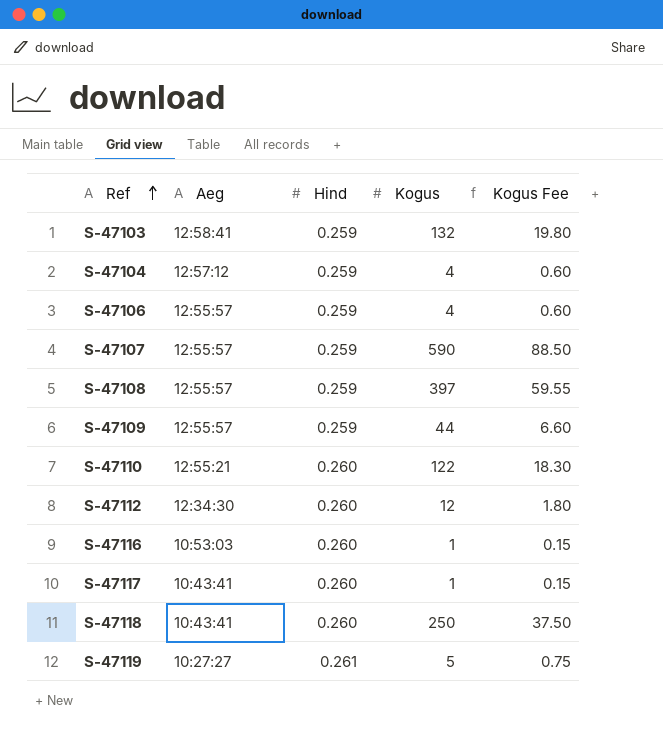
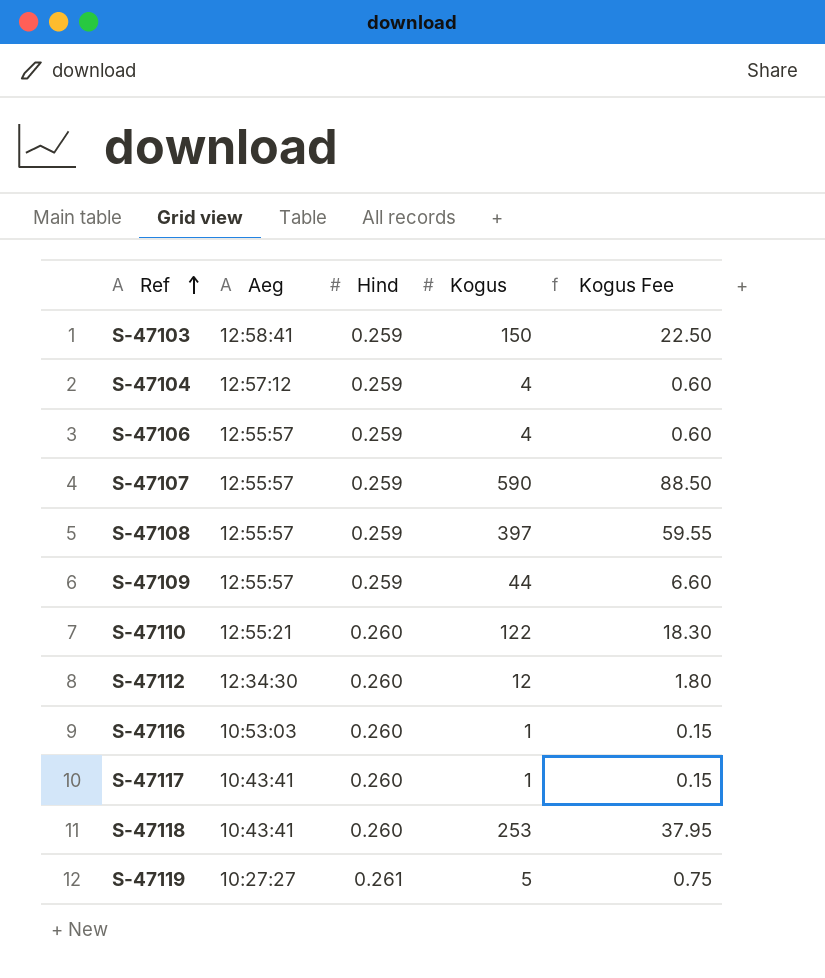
S-47103 | Kogus: 132 -> 150
S-47103 | Kogus Fee: 19.80 -> 22.50
S-47118 | Kogus: 250 -> 253
S-47118 | Kogus Fee: 37.50 -> 37.95

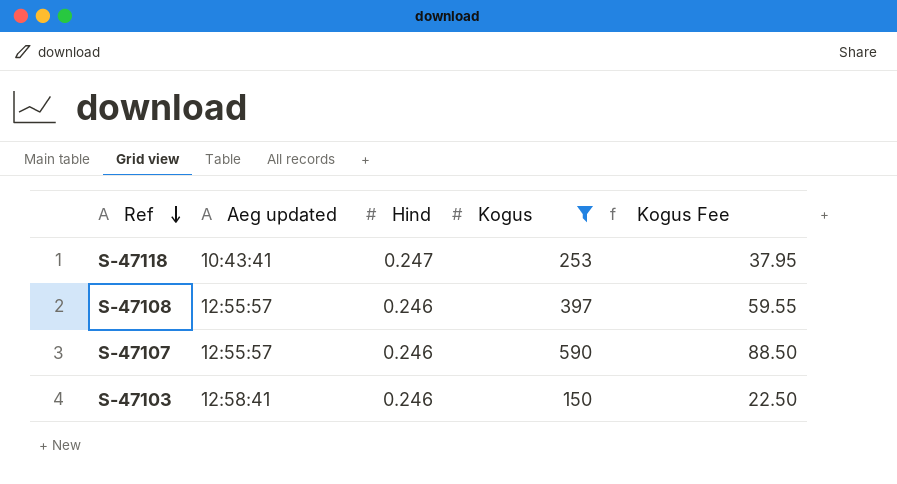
filter: none -> Kogus >= 150
row order: Ref ascending -> Ref descending
column name: Aeg -> Aeg updated
S-47118 | Hind: 0.260 -> 0.247
S-47108 | Hind: 0.259 -> 0.246
S-47107 | Hind: 0.259 -> 0.246
S-47103 | Hind: 0.259 -> 0.246

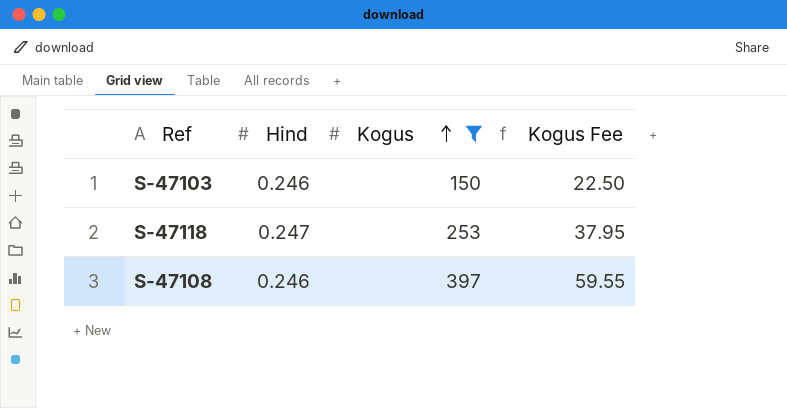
row order: Ref descending -> Kogus ascending
column Aeg updated | position: 2 -> none
row S-47107: 12:55:57 | 0.246 | 590 | 88.50 -> none

